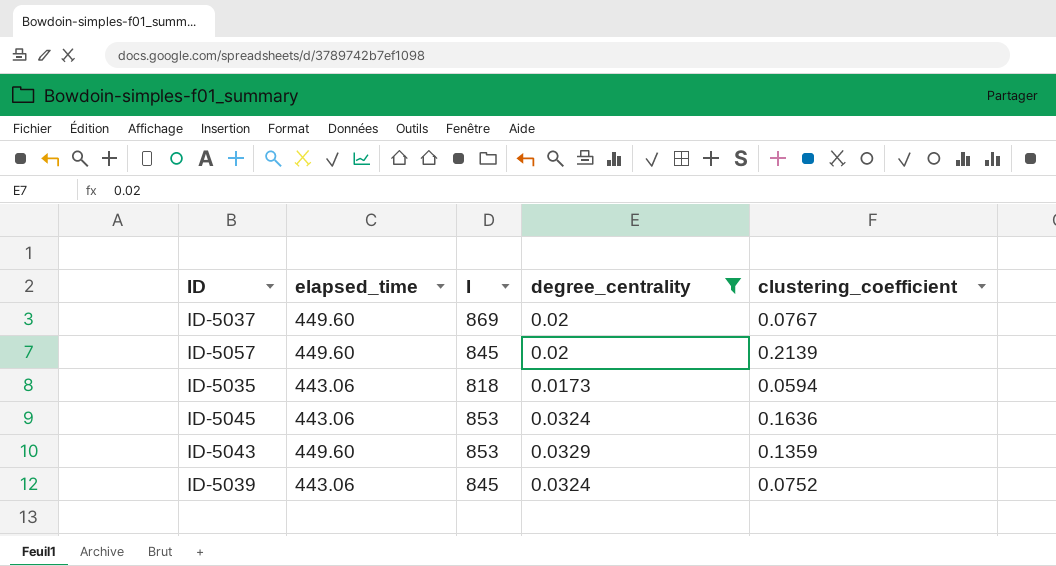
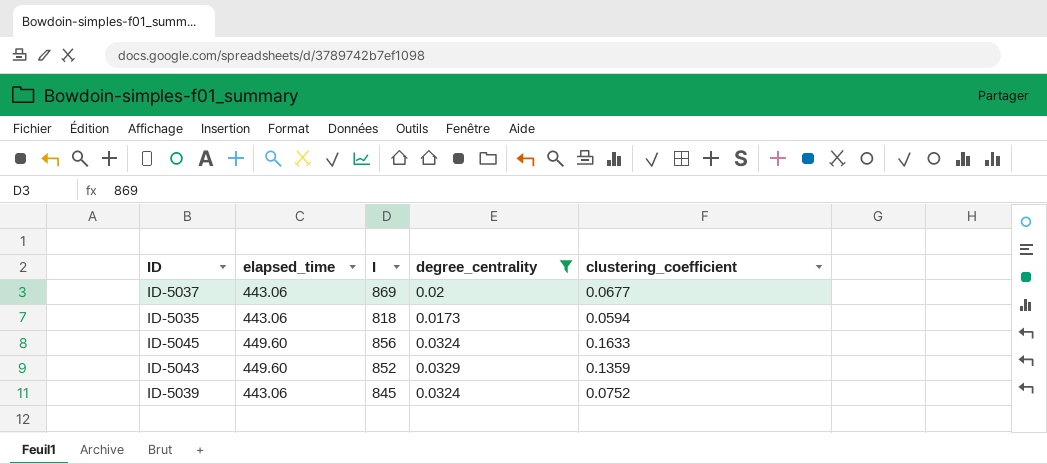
row ID-5057: 449.60 | 845 | 0.02 | 0.2139 -> none
ID-5037 | elapsed_time: 449.60 -> 443.06
ID-5037 | clustering_coefficient: 0.0767 -> 0.0677
ID-5045 | elapsed_time: 443.06 -> 449.60
ID-5045 | I: 853 -> 856
ID-5045 | clustering_coefficient: 0.1636 -> 0.1633
ID-5043 | I: 853 -> 852

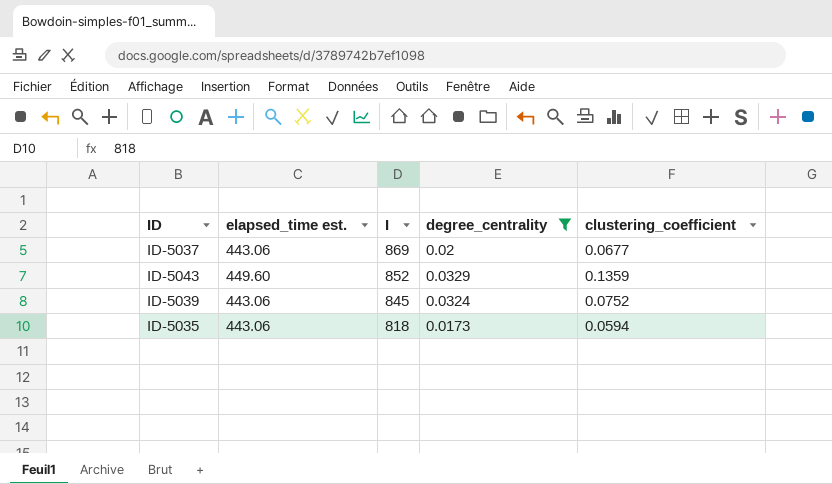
row order: none -> I descending
column name: elapsed_time -> elapsed_time est.
row ID-5045: 449.60 | 856 | 0.0324 | 0.1633 -> none

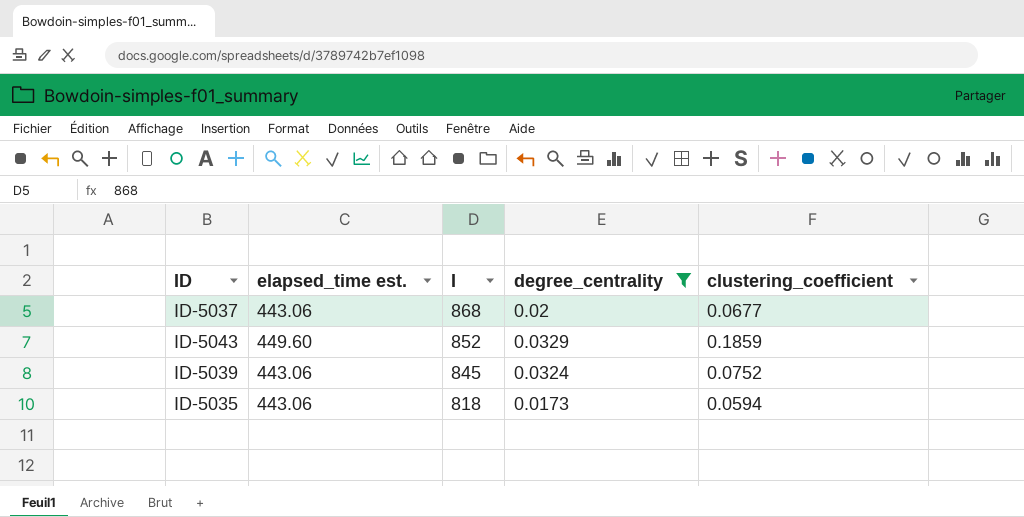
ID-5037 | I: 869 -> 868
ID-5043 | clustering_coefficient: 0.1359 -> 0.1859

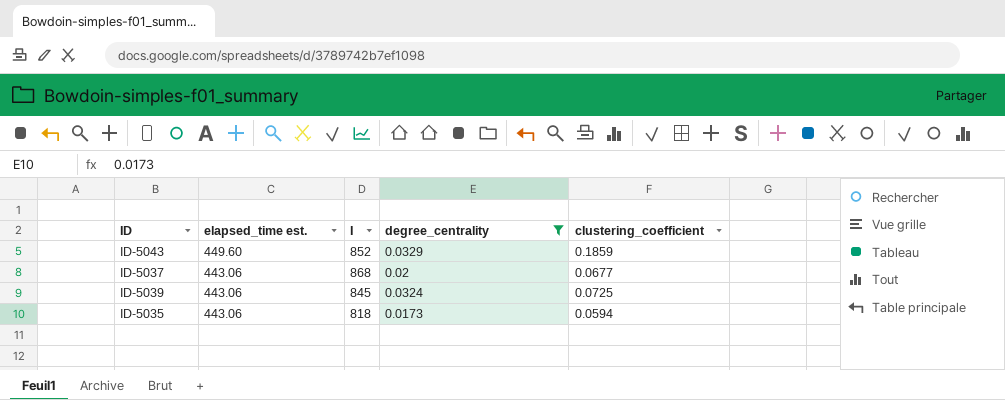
row order: I descending -> elapsed_time est. descending
ID-5039 | clustering_coefficient: 0.0752 -> 0.0725

